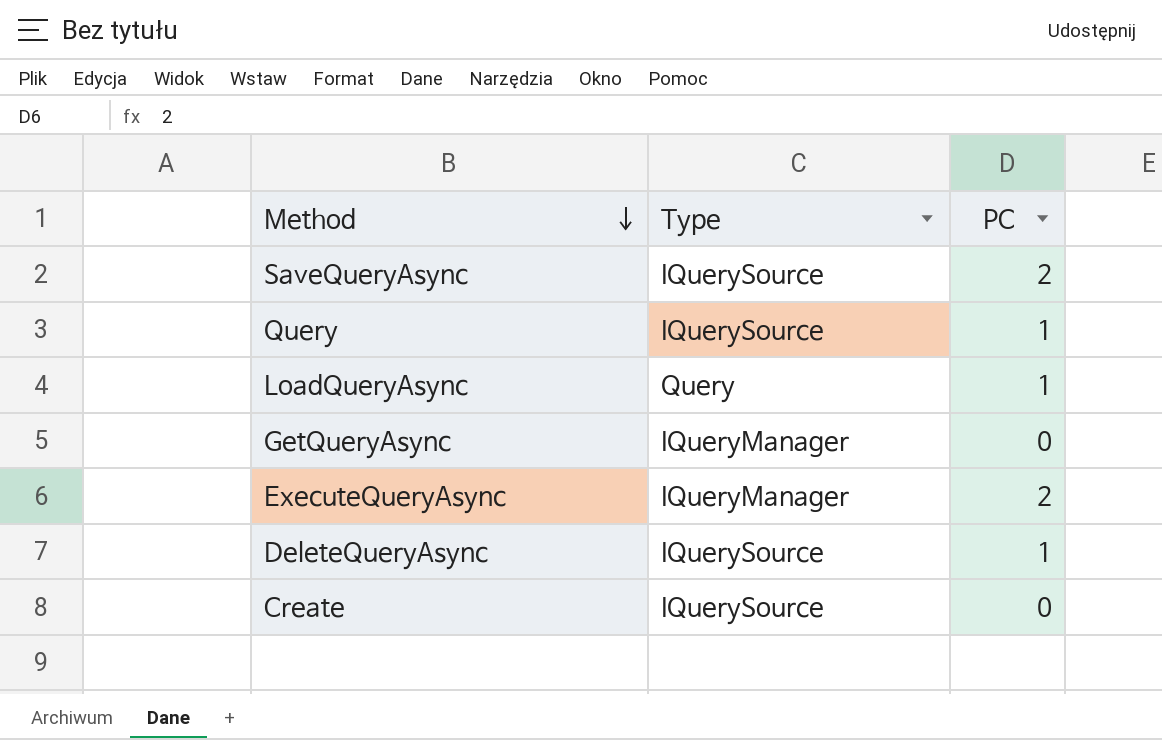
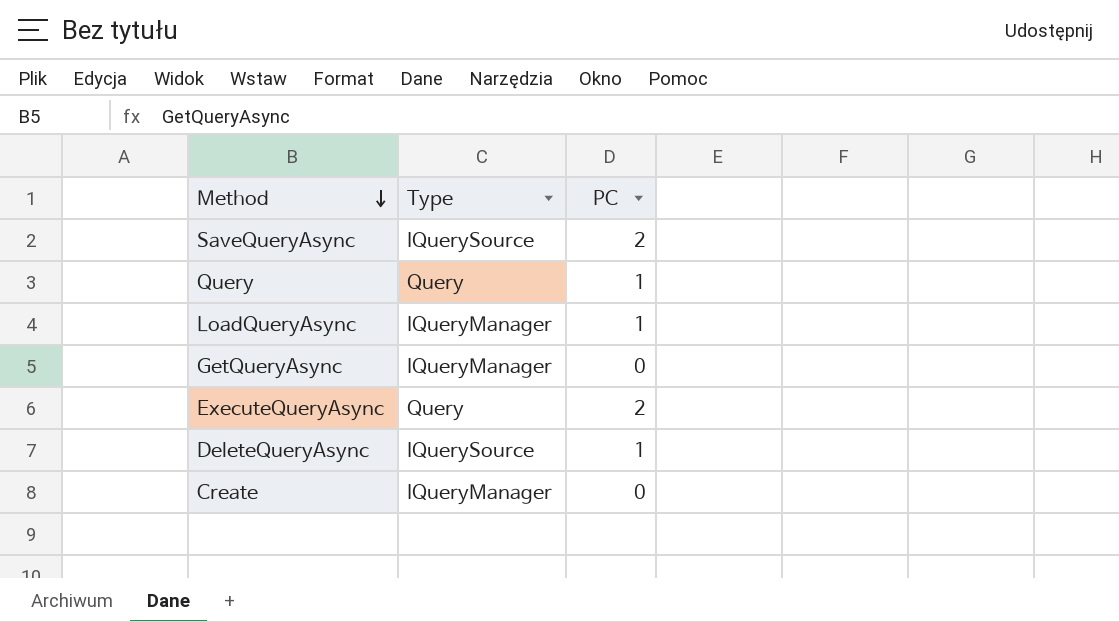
Query | Type: IQuerySource -> Query
LoadQueryAsync | Type: Query -> IQueryManager
ExecuteQueryAsync | Type: IQueryManager -> Query
Create | Type: IQuerySource -> IQueryManager

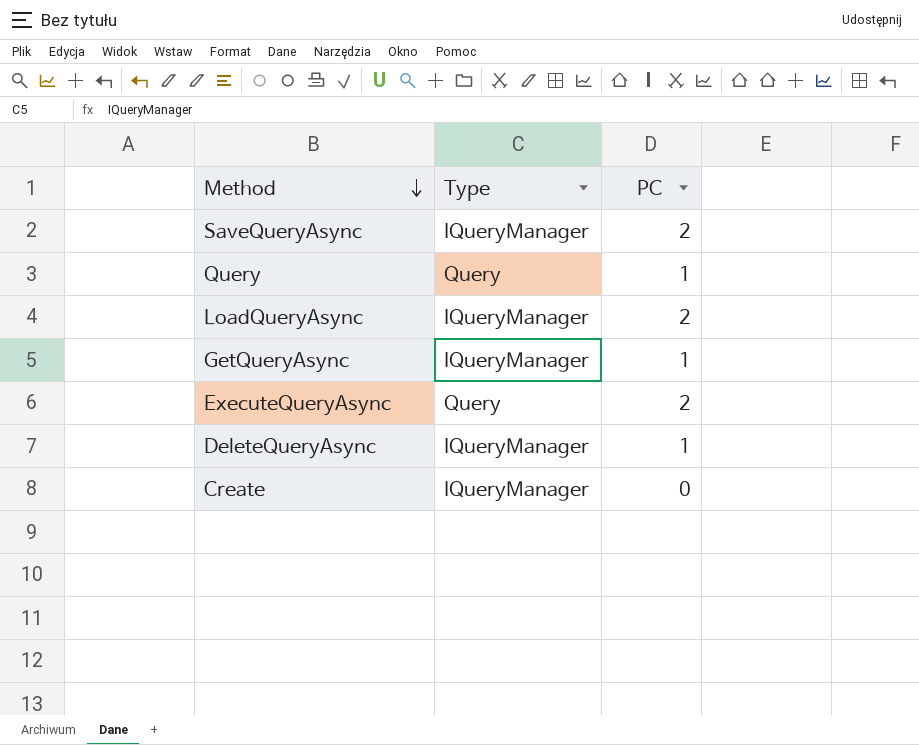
SaveQueryAsync | Type: IQuerySource -> IQueryManager
LoadQueryAsync | PC: 1 -> 2
GetQueryAsync | PC: 0 -> 1
DeleteQueryAsync | Type: IQuerySource -> IQueryManager

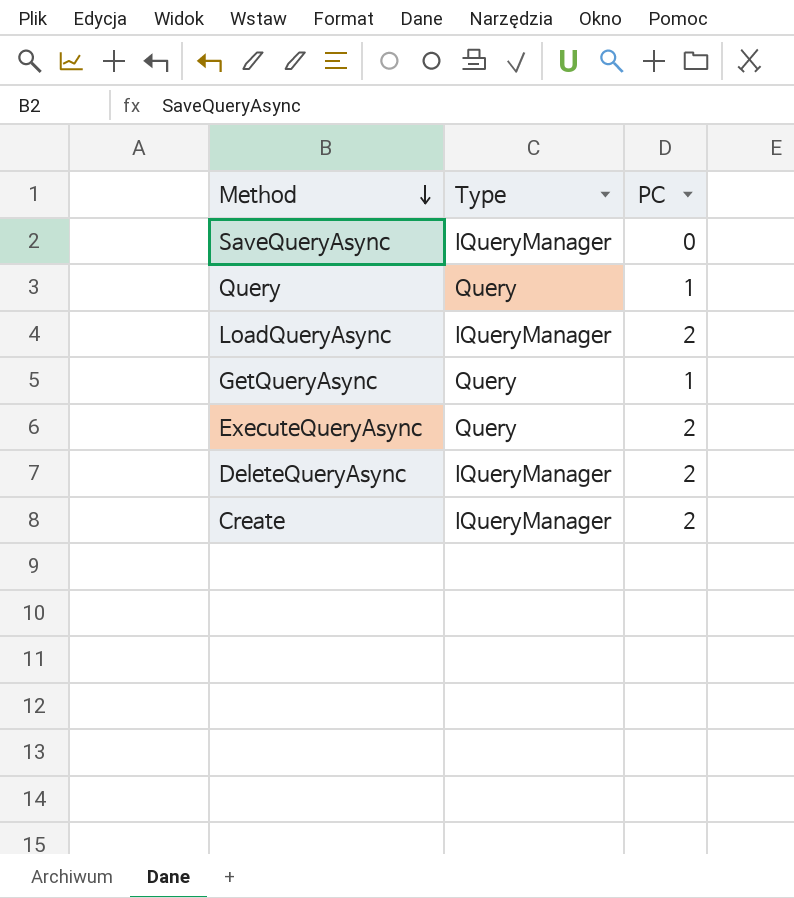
SaveQueryAsync | PC: 2 -> 0
GetQueryAsync | Type: IQueryManager -> Query
DeleteQueryAsync | PC: 1 -> 2
Create | PC: 0 -> 2

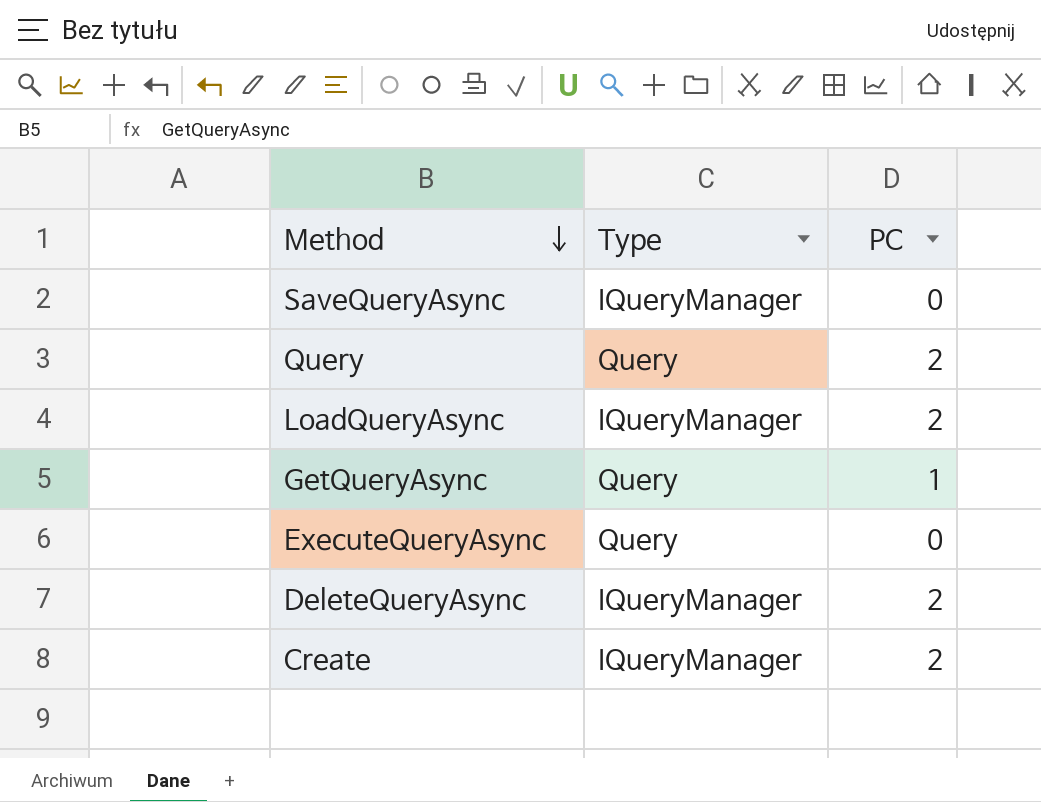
Query | PC: 1 -> 2
ExecuteQueryAsync | PC: 2 -> 0

